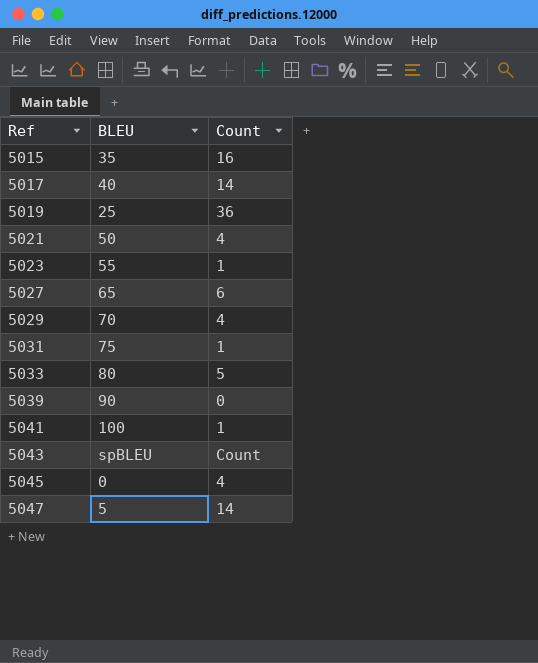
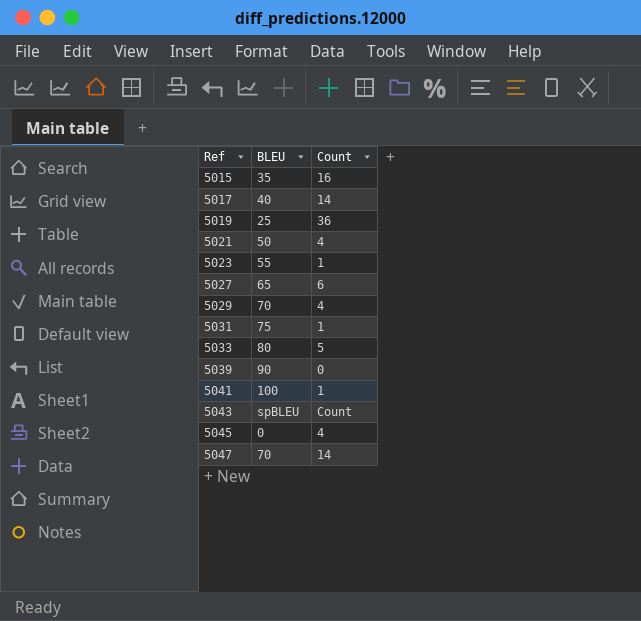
5047 | BLEU: 5 -> 70

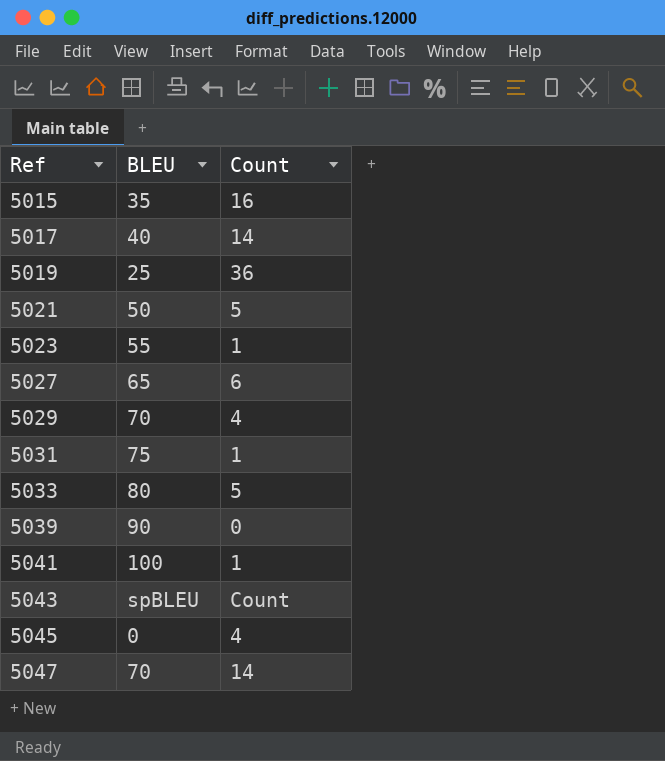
5021 | Count: 4 -> 5

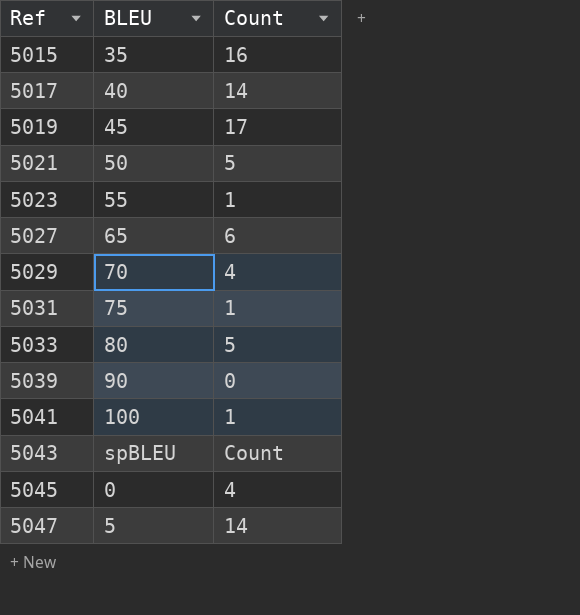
5019 | BLEU: 25 -> 45
5019 | Count: 36 -> 17
5047 | BLEU: 70 -> 5

